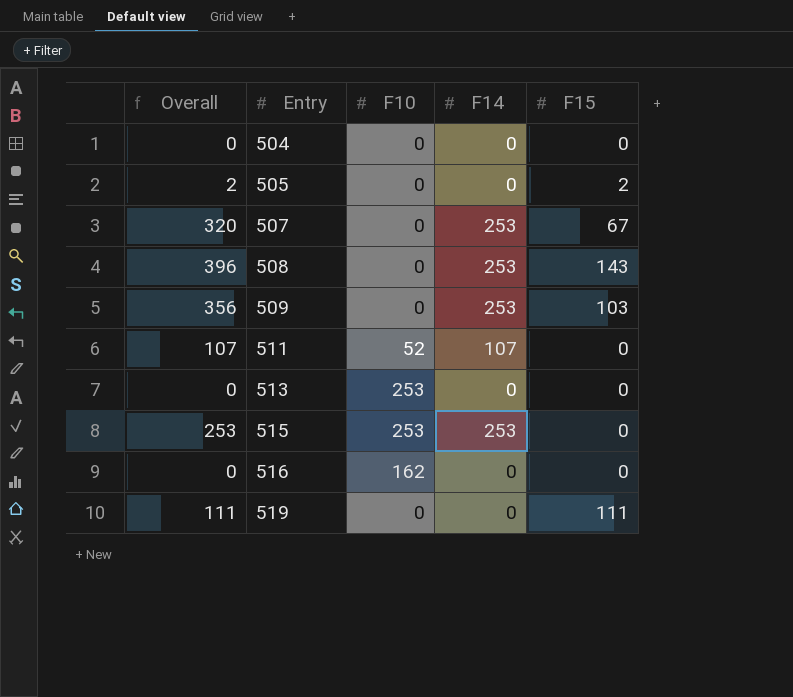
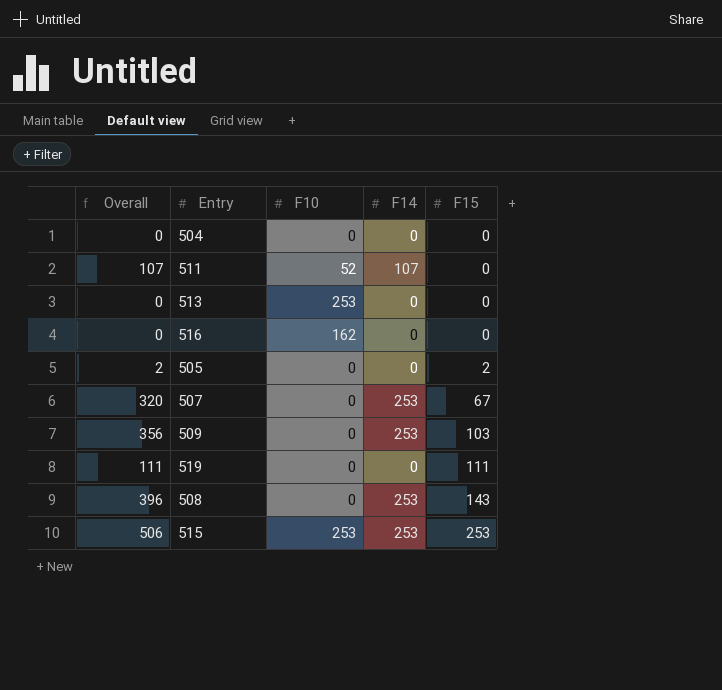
row order: Entry ascending -> F15 ascending
515 | Overall: 253 -> 506
515 | F15: 0 -> 253

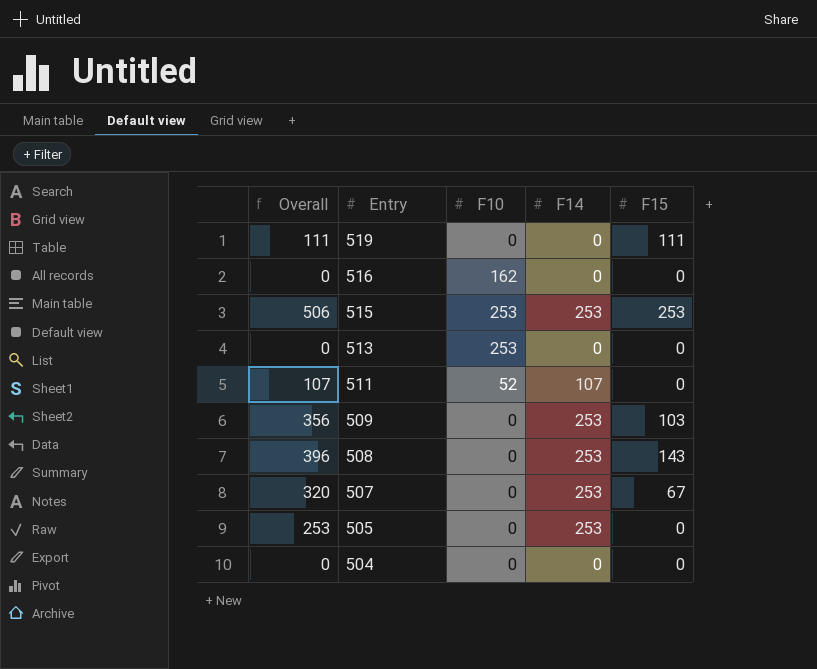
row order: F15 ascending -> Entry descending
505 | Overall: 2 -> 253
505 | F14: 0 -> 253
505 | F15: 2 -> 0

